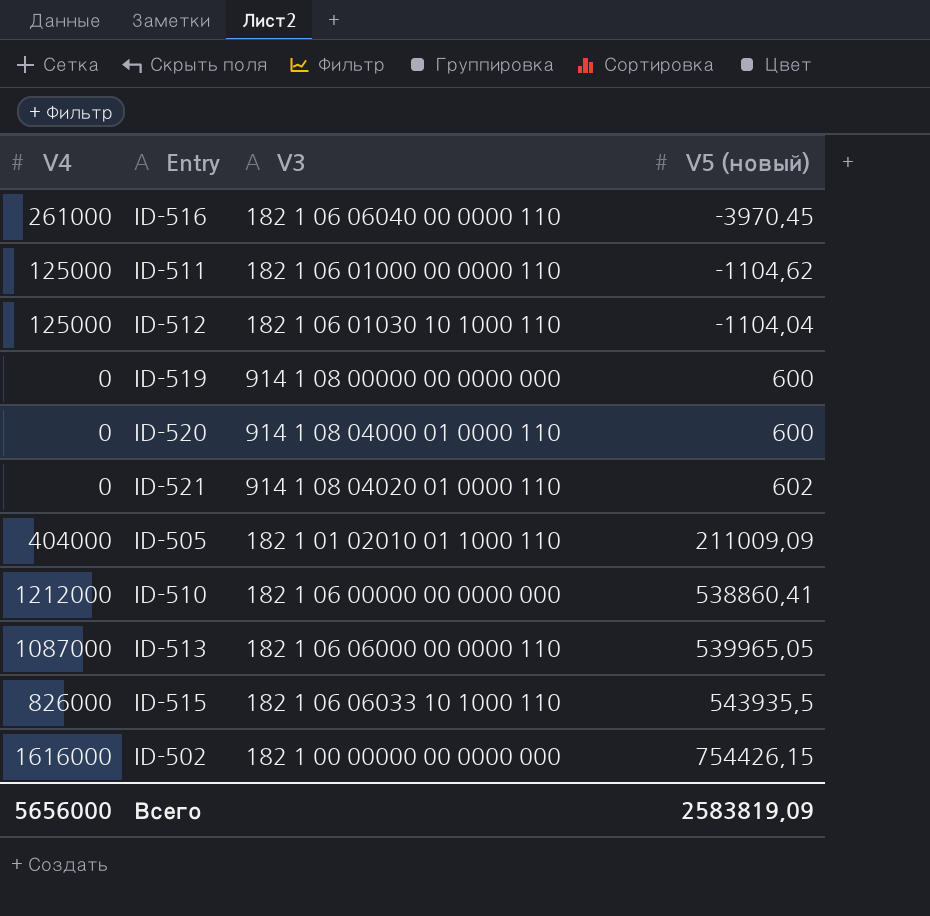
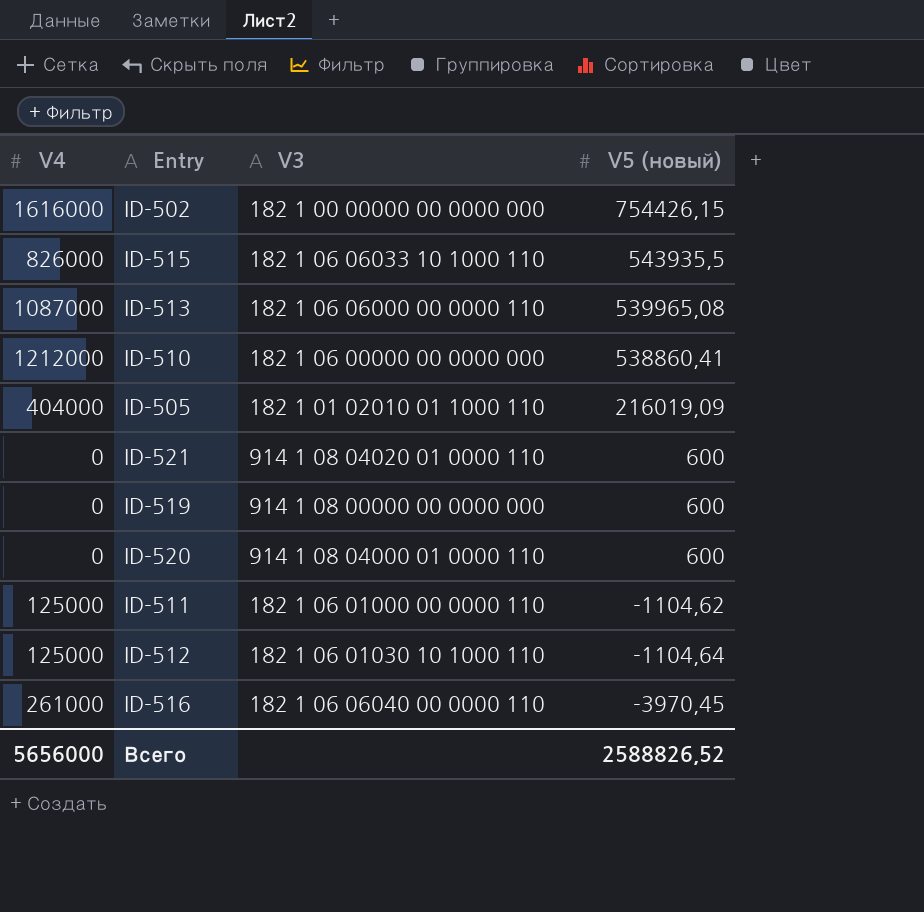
row order: V5 (новый) ascending -> V5 (новый) descending
ID-513 | V5 (новый): 539965,05 -> 539965,08
ID-505 | V5 (новый): 211009,09 -> 216019,09
ID-521 | V5 (новый): 602 -> 600
ID-512 | V5 (новый): -1104,04 -> -1104,64
Всего | V5 (новый): 2583819,09 -> 2588826,52

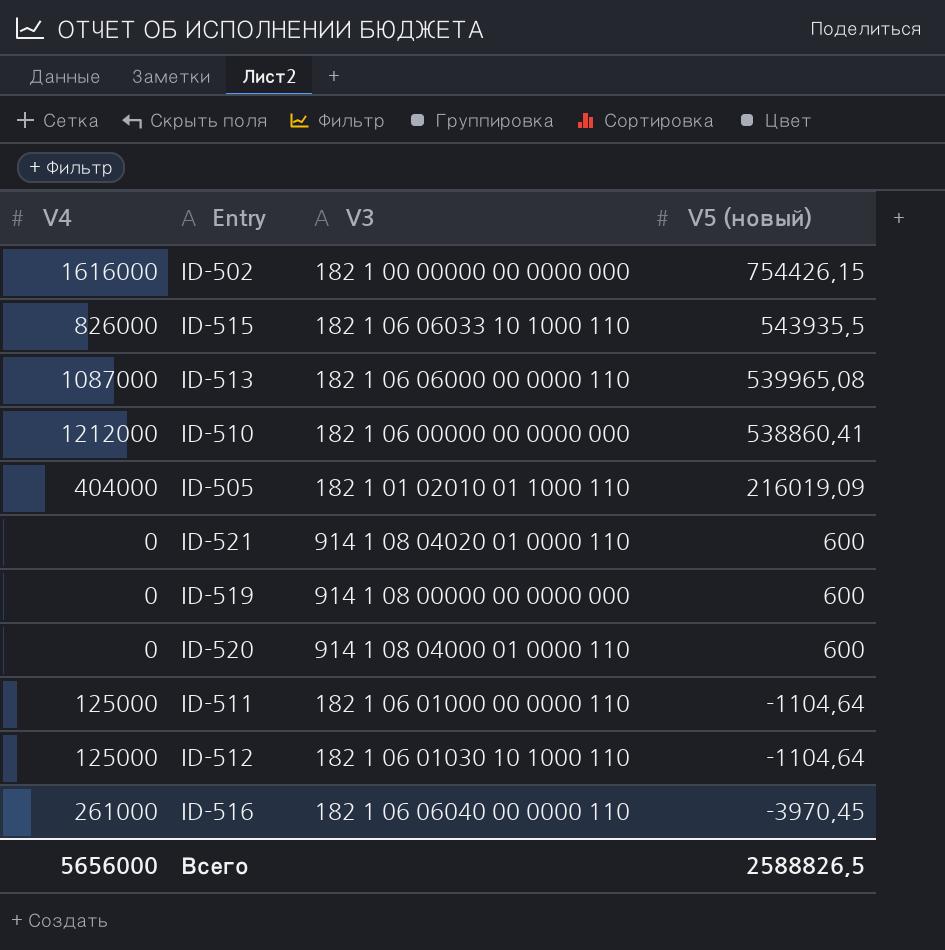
ID-511 | V5 (новый): -1104,62 -> -1104,64
Всего | V5 (новый): 2588826,52 -> 2588826,5

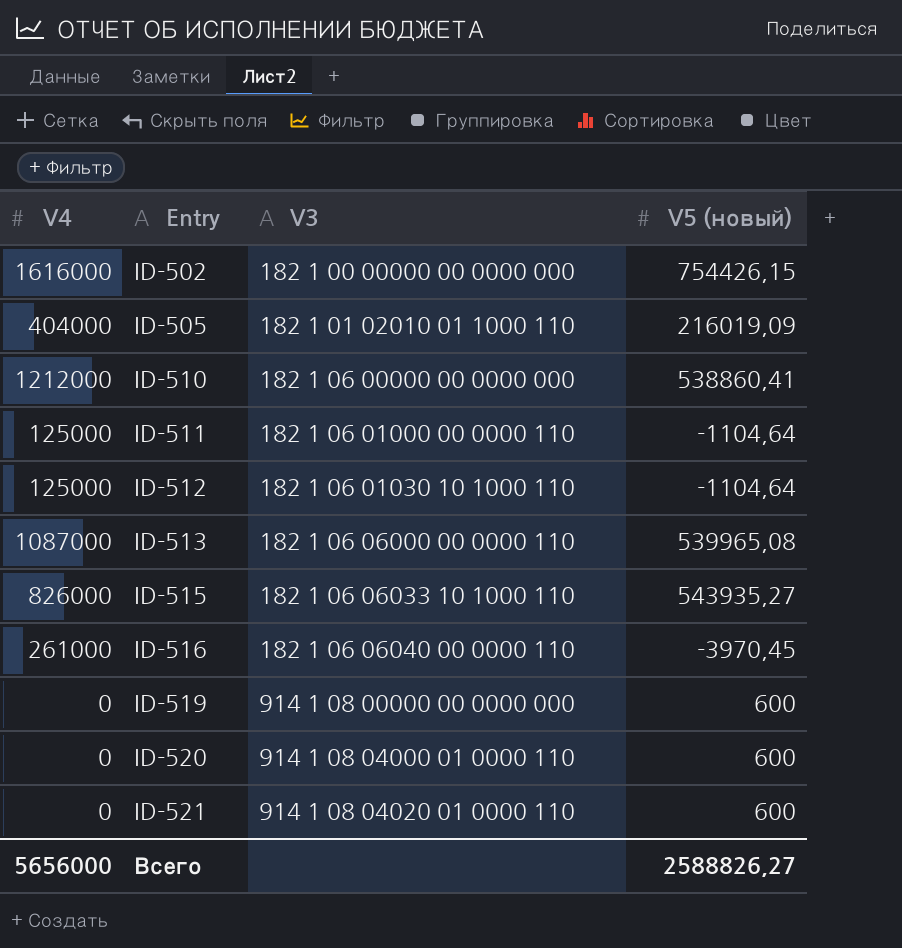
row order: V5 (новый) descending -> Entry ascending
ID-515 | V5 (новый): 543935,5 -> 543935,27
Всего | V5 (новый): 2588826,5 -> 2588826,27

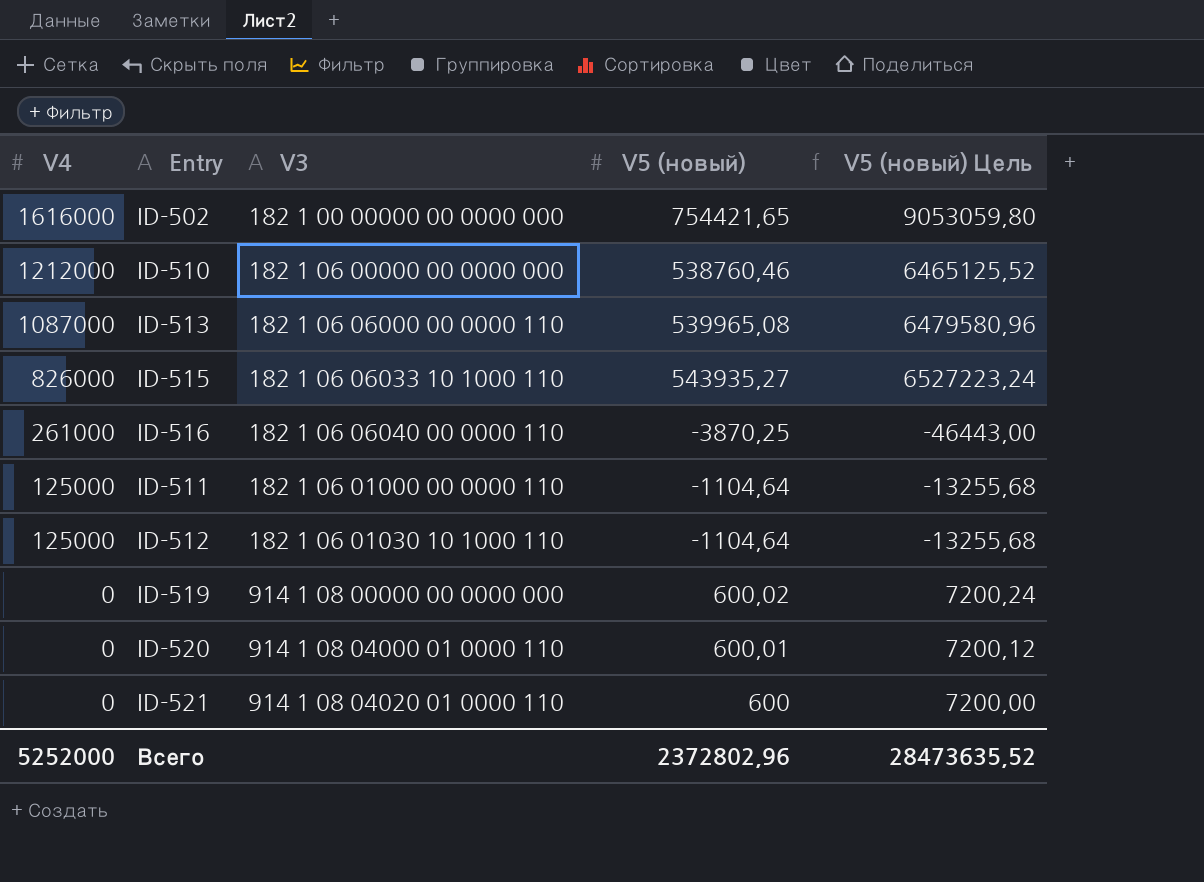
row order: Entry ascending -> V4 descending
column V5 (новый) Цель | formula: none -> [V5 (новый)] * 12
row ID-505: 404000 | 182 1 01 02010 01 1000 110 | 216019,09 -> none
ID-502 | V5 (новый): 754426,15 -> 754421,65
ID-510 | V5 (новый): 538860,41 -> 538760,46
ID-516 | V5 (новый): -3970,45 -> -3870,25
ID-519 | V5 (новый): 600 -> 600,02
ID-520 | V5 (новый): 600 -> 600,01
Всего | V4: 5656000 -> 5252000
Всего | V5 (новый): 2588826,27 -> 2372802,96

